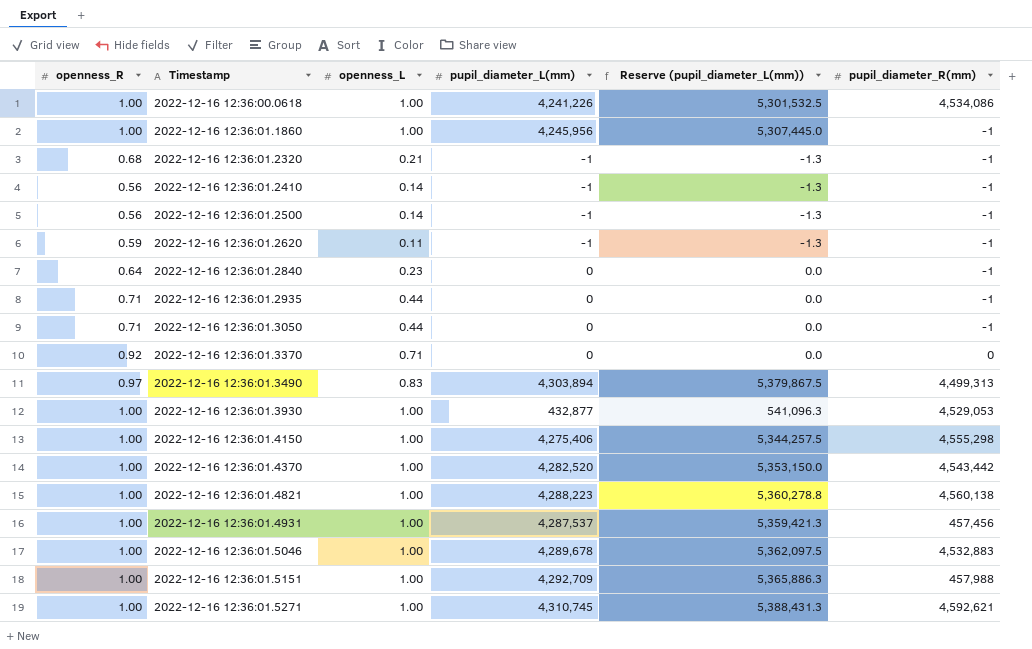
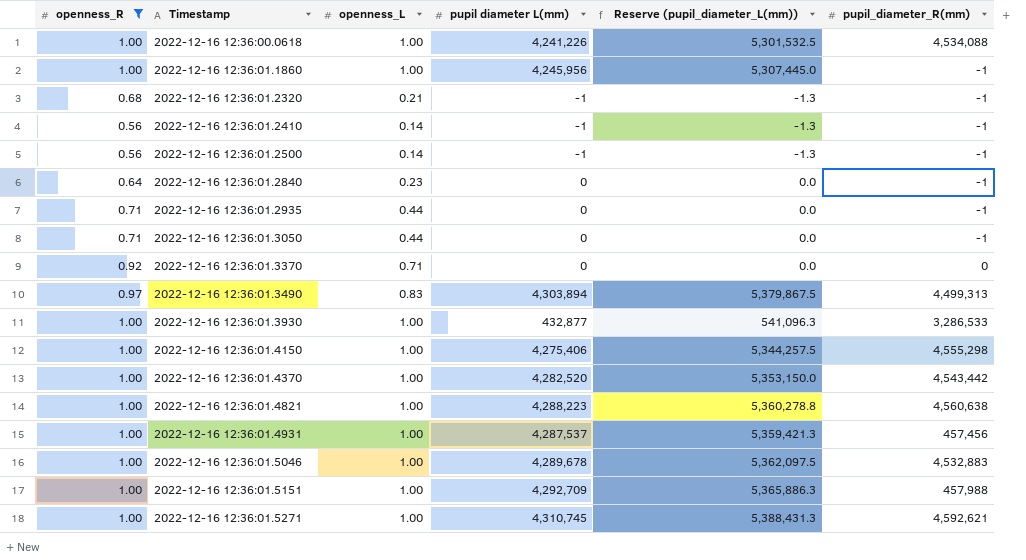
filter: none -> openness_R != 0.59
column name: pupil_diameter_L(mm) -> pupil diameter L(mm)
2022-12-16 12:36:00.0618 | pupil_diameter_R(mm): 4,534,086 -> 4,534,088
2022-12-16 12:36:01.3930 | pupil_diameter_R(mm): 4,529,053 -> 3,286,533
2022-12-16 12:36:01.4821 | pupil_diameter_R(mm): 4,560,138 -> 4,560,638

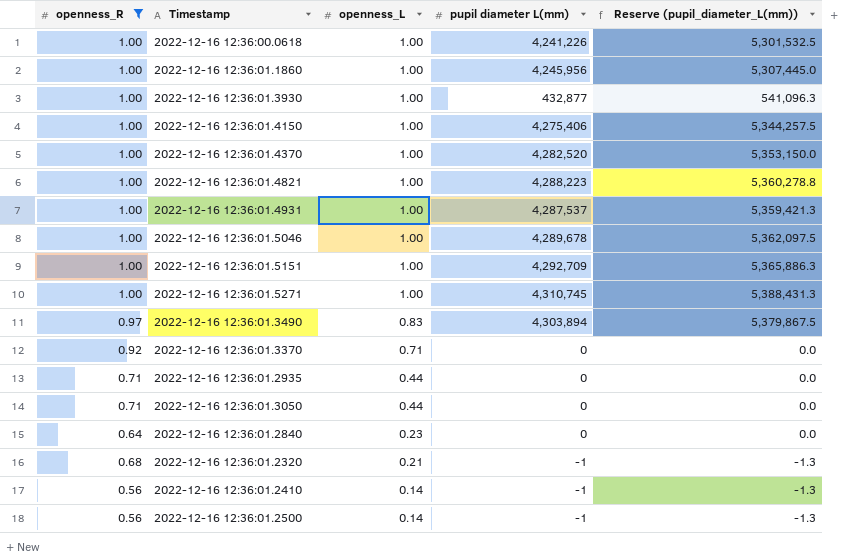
row order: Timestamp ascending -> openness_L descending
column pupil_diameter_R(mm) | position: 6 -> none

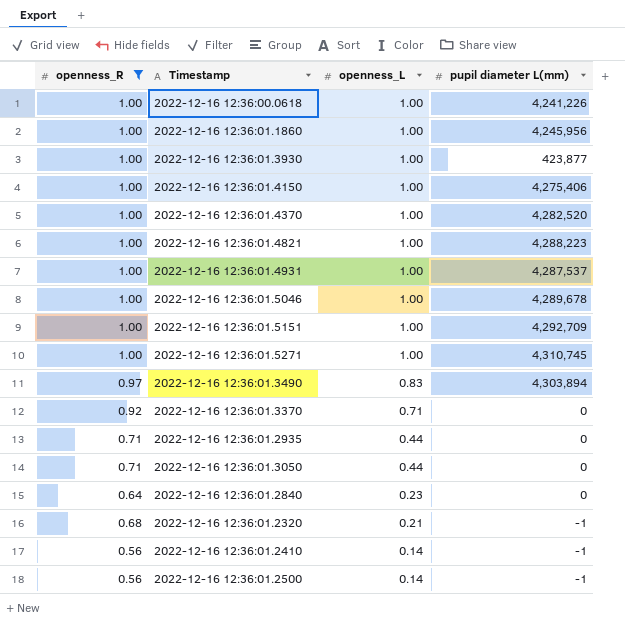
column Reserve (pupil_diameter_L(mm)) | formula: [pupil diameter L(mm)] * 1.25 -> none
2022-12-16 12:36:01.3930 | pupil diameter L(mm): 432,877 -> 423,877

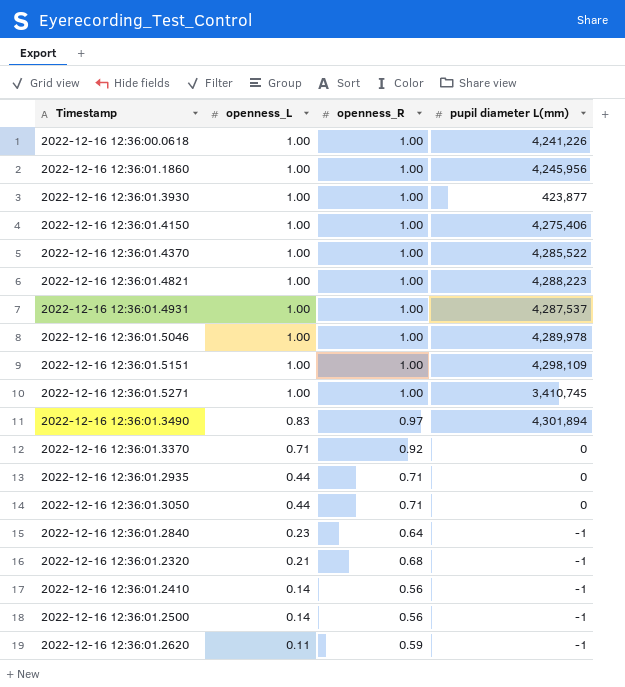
filter: openness_R != 0.59 -> none
column openness_R | position: 1 -> 3
2022-12-16 12:36:01.4370 | pupil diameter L(mm): 4,282,520 -> 4,285,522
2022-12-16 12:36:01.5046 | pupil diameter L(mm): 4,289,678 -> 4,289,978
2022-12-16 12:36:01.5151 | pupil diameter L(mm): 4,292,709 -> 4,298,109
2022-12-16 12:36:01.5271 | pupil diameter L(mm): 4,310,745 -> 3,410,745
2022-12-16 12:36:01.3490 | pupil diameter L(mm): 4,303,894 -> 4,301,894
2022-12-16 12:36:01.2840 | pupil diameter L(mm): 0 -> -1

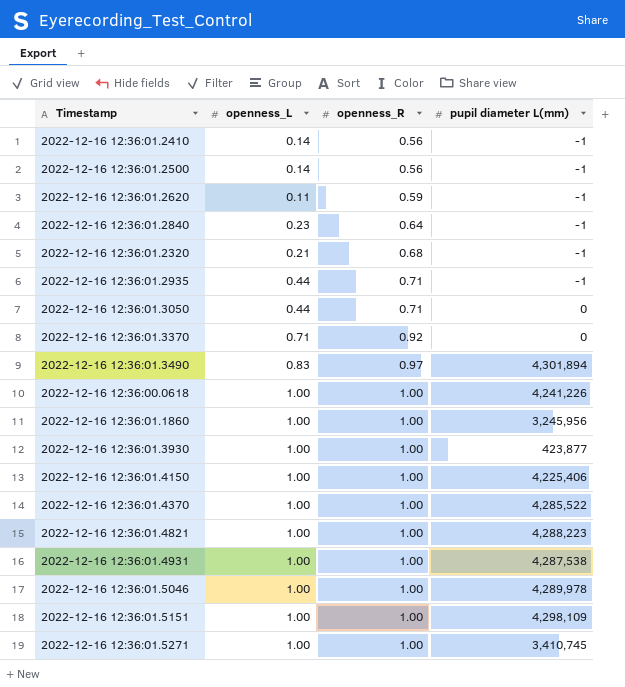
row order: openness_L descending -> openness_R ascending
2022-12-16 12:36:01.2935 | pupil diameter L(mm): 0 -> -1
2022-12-16 12:36:01.1860 | pupil diameter L(mm): 4,245,956 -> 3,245,956
2022-12-16 12:36:01.4150 | pupil diameter L(mm): 4,275,406 -> 4,225,406
2022-12-16 12:36:01.4931 | pupil diameter L(mm): 4,287,537 -> 4,287,538

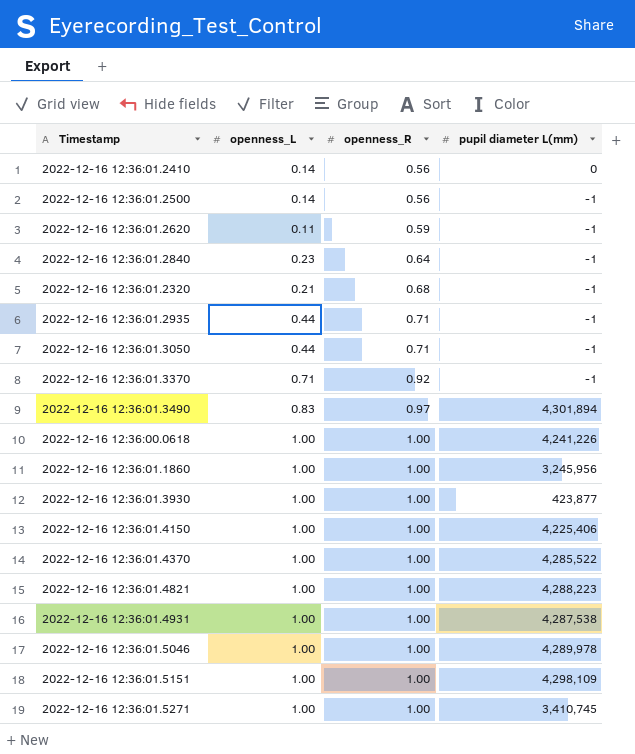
2022-12-16 12:36:01.2410 | pupil diameter L(mm): -1 -> 0
2022-12-16 12:36:01.3050 | pupil diameter L(mm): 0 -> -1
2022-12-16 12:36:01.3370 | pupil diameter L(mm): 0 -> -1

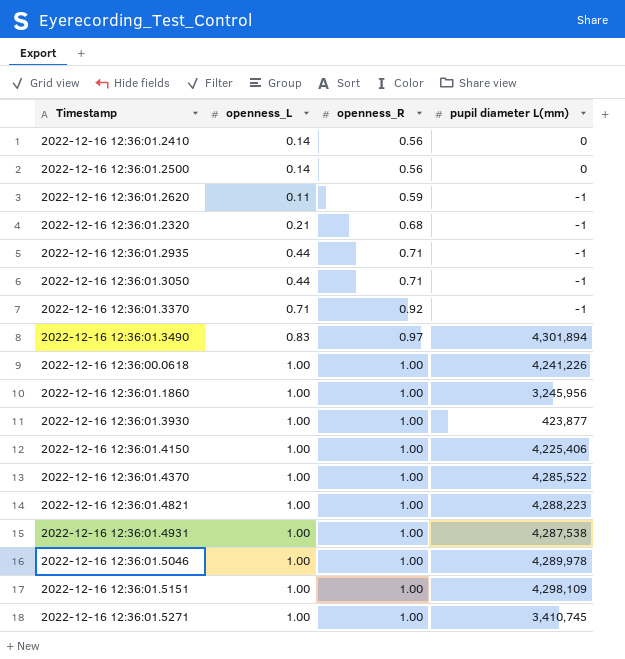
row 2022-12-16 12:36:01.2840: 0.23 | 0.64 | -1 -> none
2022-12-16 12:36:01.2500 | pupil diameter L(mm): -1 -> 0

